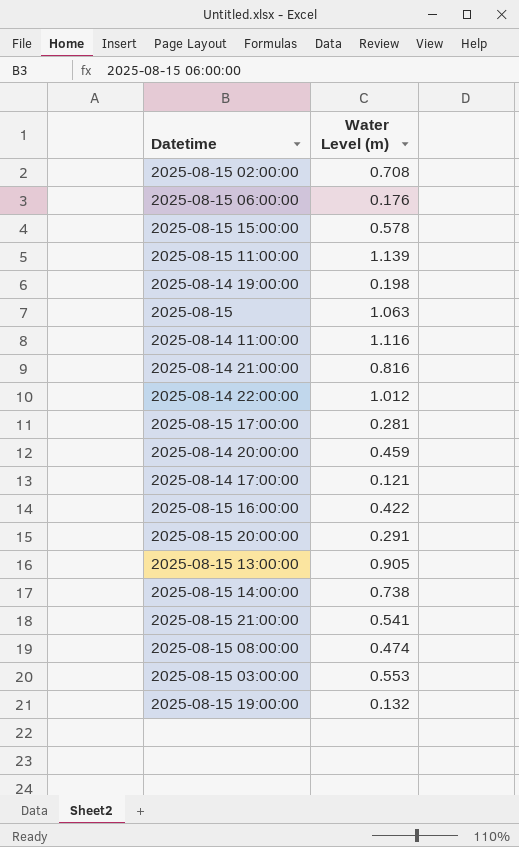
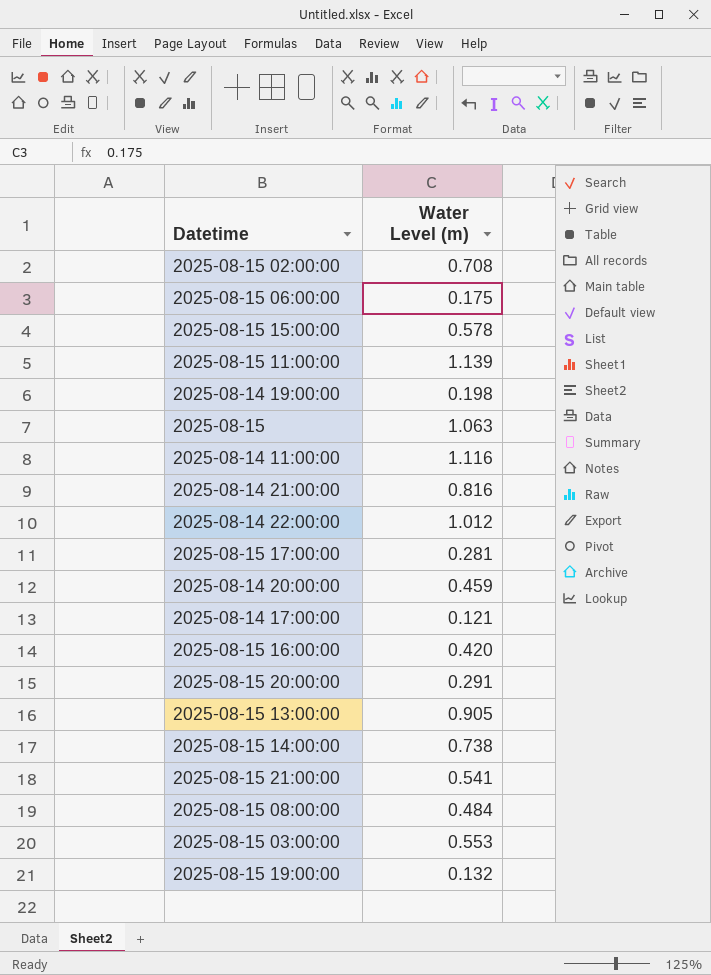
2025-08-15 06:00:00 | Water Level (m): 0.176 -> 0.175
2025-08-15 16:00:00 | Water Level (m): 0.422 -> 0.420
2025-08-15 08:00:00 | Water Level (m): 0.474 -> 0.484

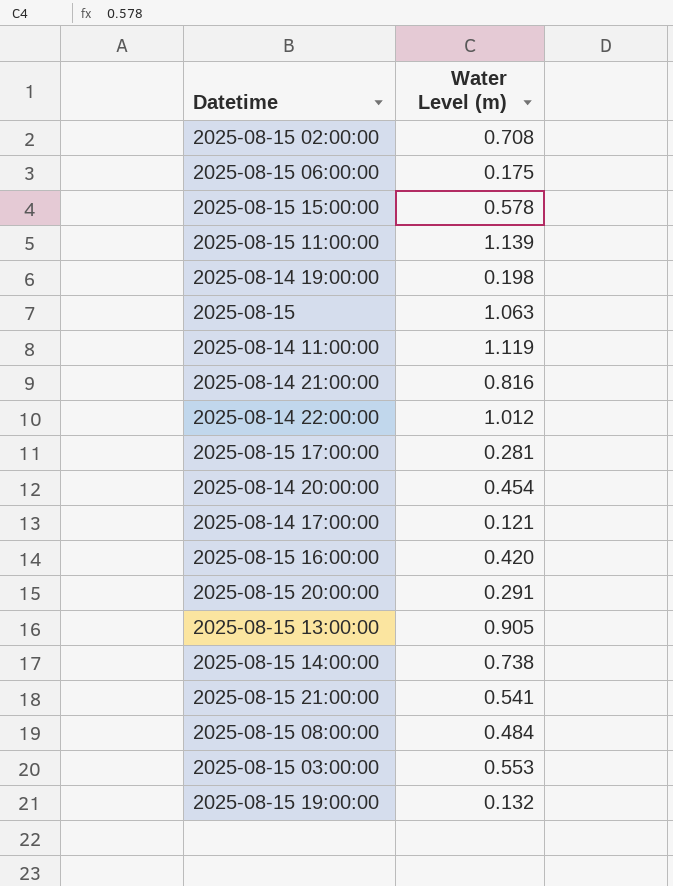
2025-08-14 11:00:00 | Water Level (m): 1.116 -> 1.119
2025-08-14 20:00:00 | Water Level (m): 0.459 -> 0.454

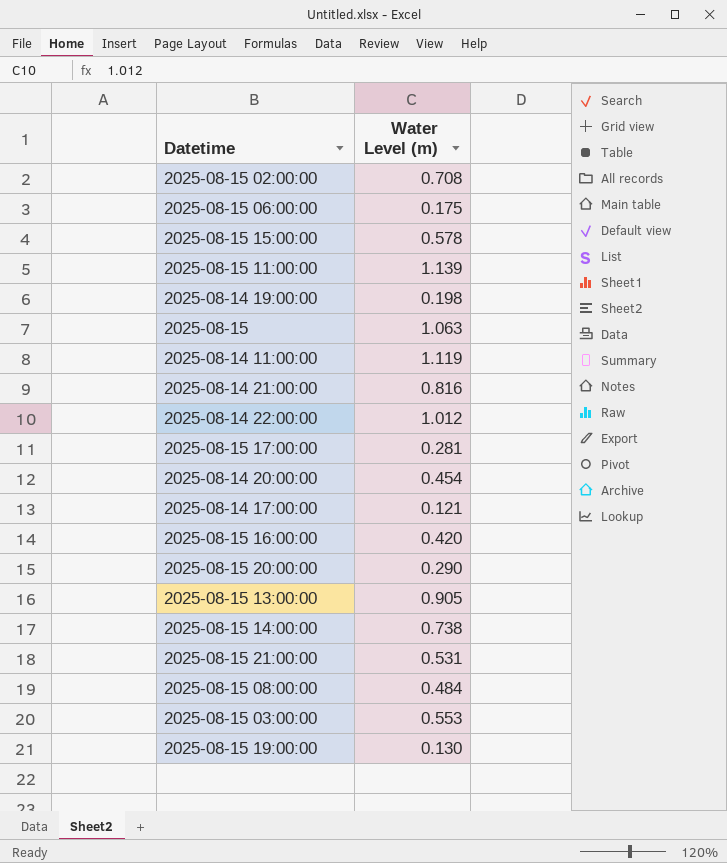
2025-08-15 20:00:00 | Water Level (m): 0.291 -> 0.290
2025-08-15 21:00:00 | Water Level (m): 0.541 -> 0.531
2025-08-15 19:00:00 | Water Level (m): 0.132 -> 0.130

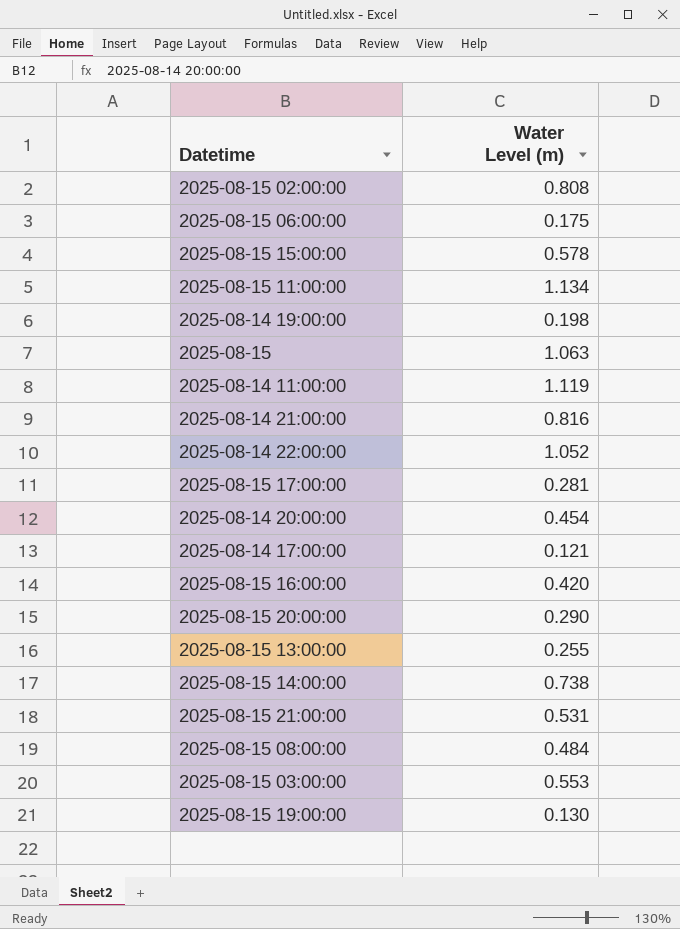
2025-08-15 02:00:00 | Water Level (m): 0.708 -> 0.808
2025-08-15 11:00:00 | Water Level (m): 1.139 -> 1.134
2025-08-14 22:00:00 | Water Level (m): 1.012 -> 1.052
2025-08-15 13:00:00 | Water Level (m): 0.905 -> 0.255

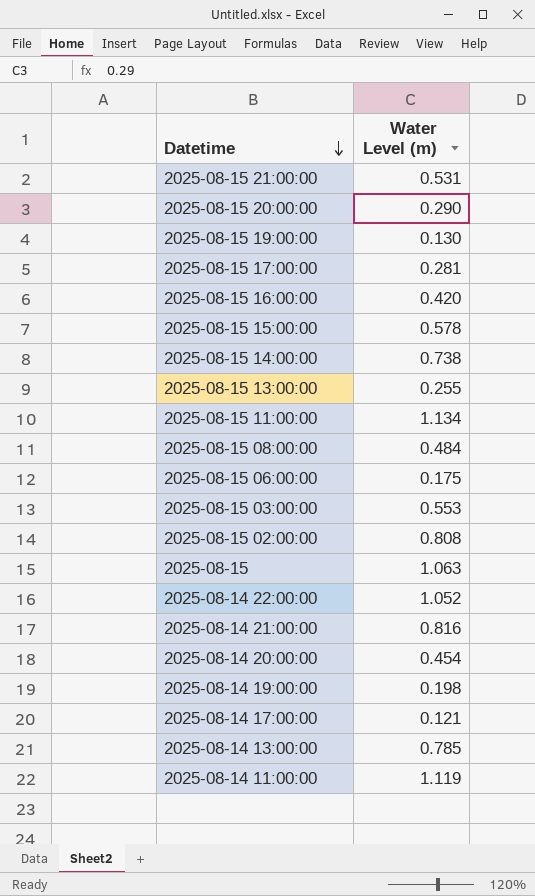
row order: none -> Datetime descending
row 2025-08-14 13:00:00: none -> 0.785

